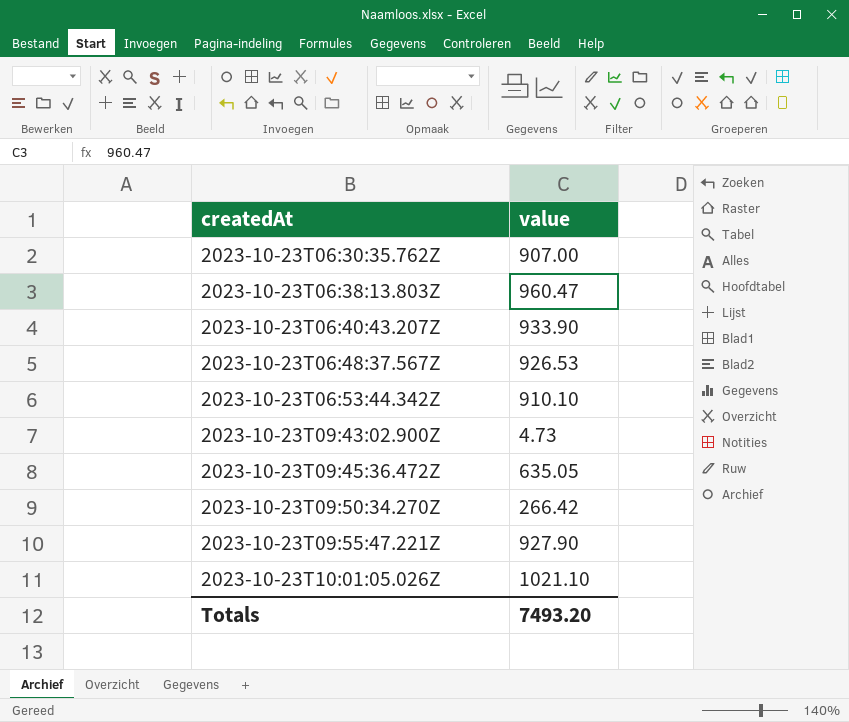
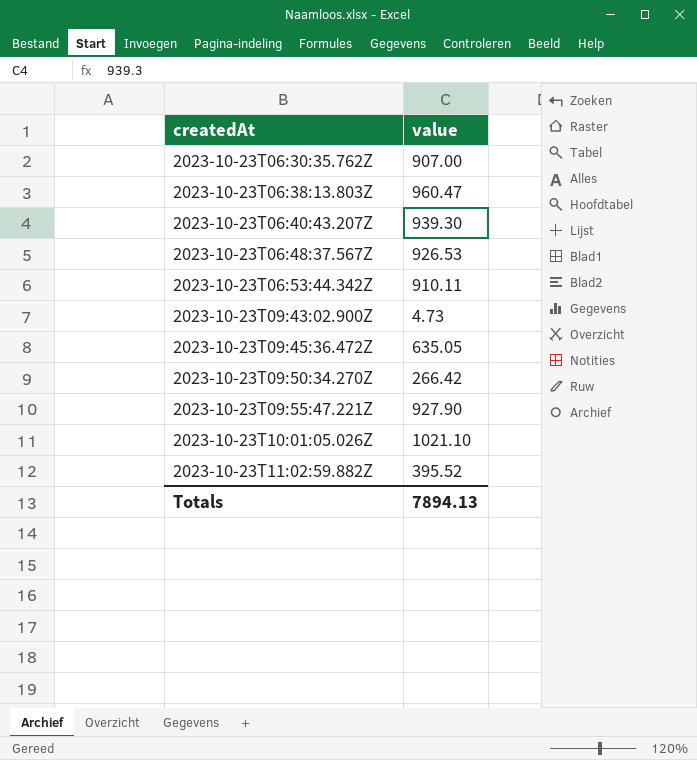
2023-10-23T06:40:43.207Z | value: 933.90 -> 939.30
2023-10-23T06:53:44.342Z | value: 910.10 -> 910.11
row 2023-10-23T11:02:59.882Z: none -> 395.52
Totals | value: 7493.20 -> 7894.13

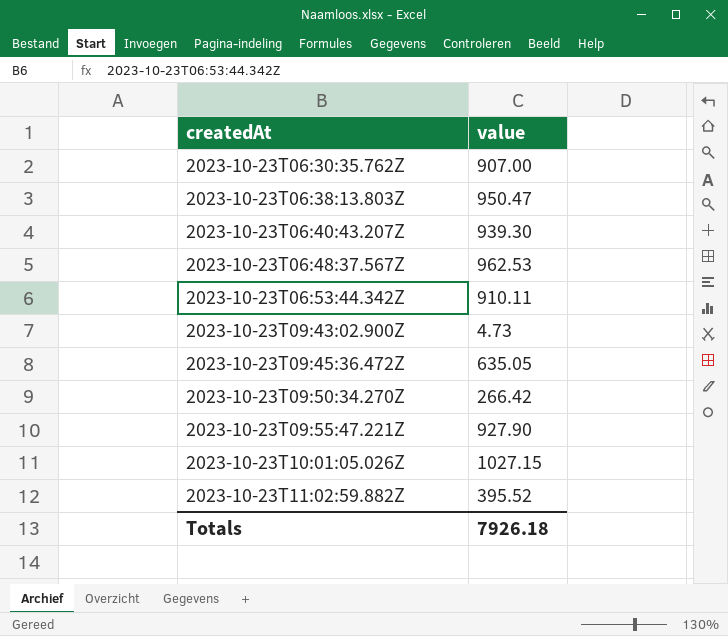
2023-10-23T06:38:13.803Z | value: 960.47 -> 950.47
2023-10-23T06:48:37.567Z | value: 926.53 -> 962.53
2023-10-23T10:01:05.026Z | value: 1021.10 -> 1027.15
Totals | value: 7894.13 -> 7926.18

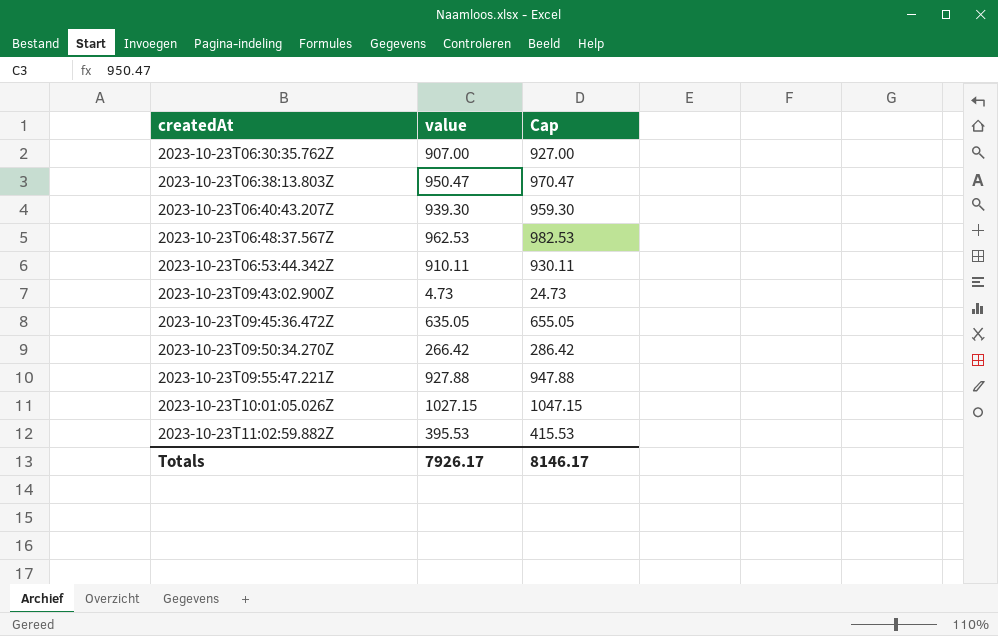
column Cap | formula: none -> [value] + 20
2023-10-23T09:55:47.221Z | value: 927.90 -> 927.88
2023-10-23T11:02:59.882Z | value: 395.52 -> 395.53
Totals | value: 7926.18 -> 7926.17

